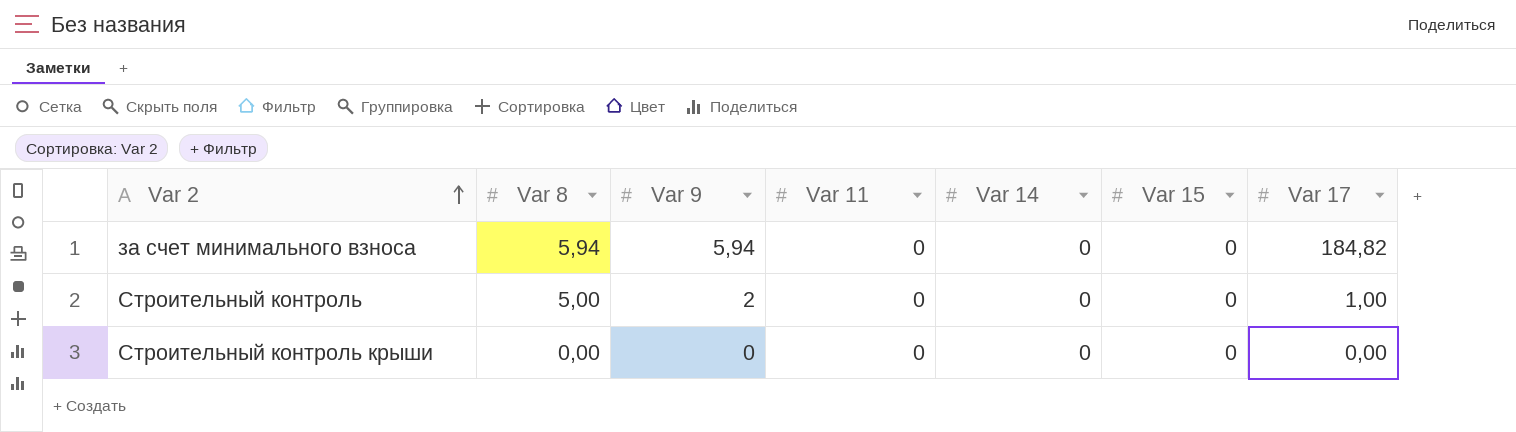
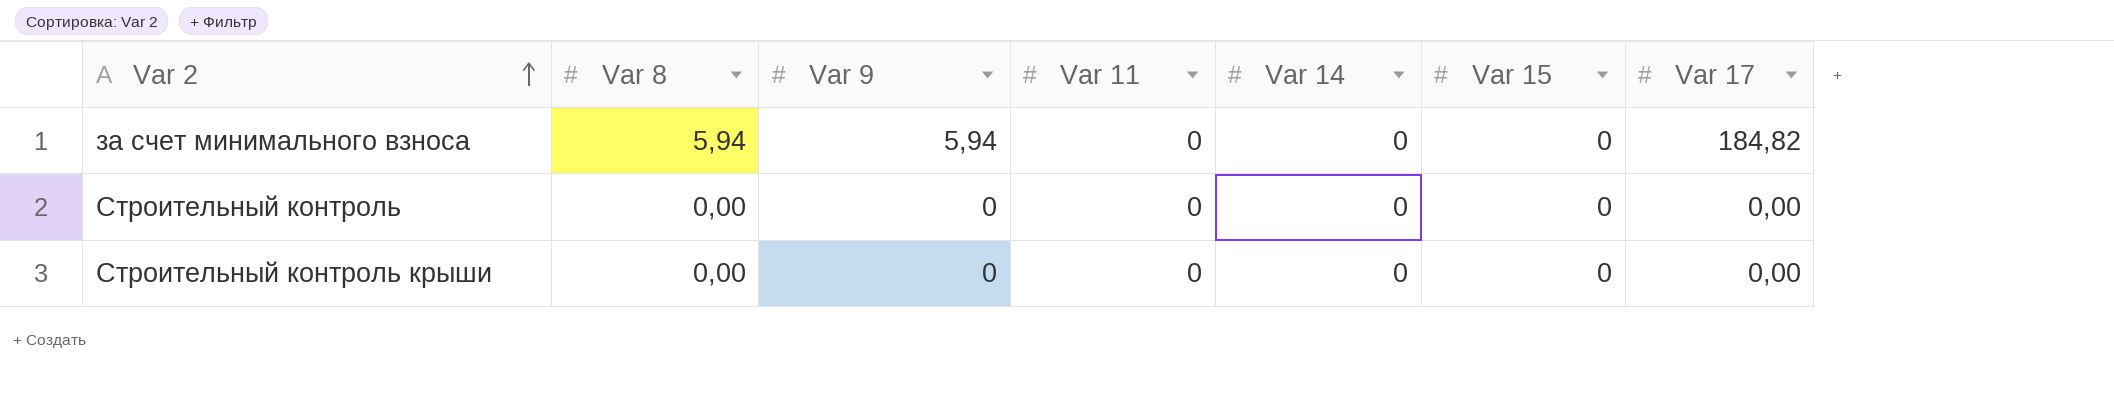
Строительный контроль | Var 8: 5,00 -> 0,00
Строительный контроль | Var 9: 2 -> 0
Строительный контроль | Var 17: 1,00 -> 0,00

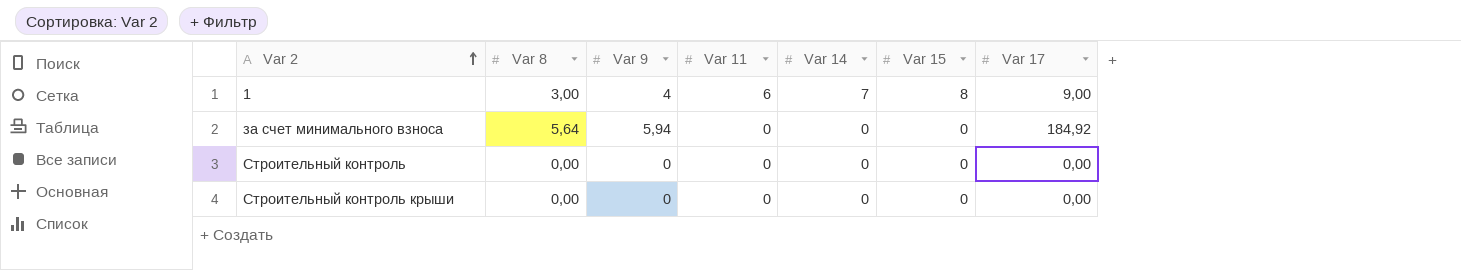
row 1: none -> 3,00 | 4 | 6 | 7 | 8 | 9,00
за счет минимального взноса | Var 8: 5,94 -> 5,64
за счет минимального взноса | Var 17: 184,82 -> 184,92

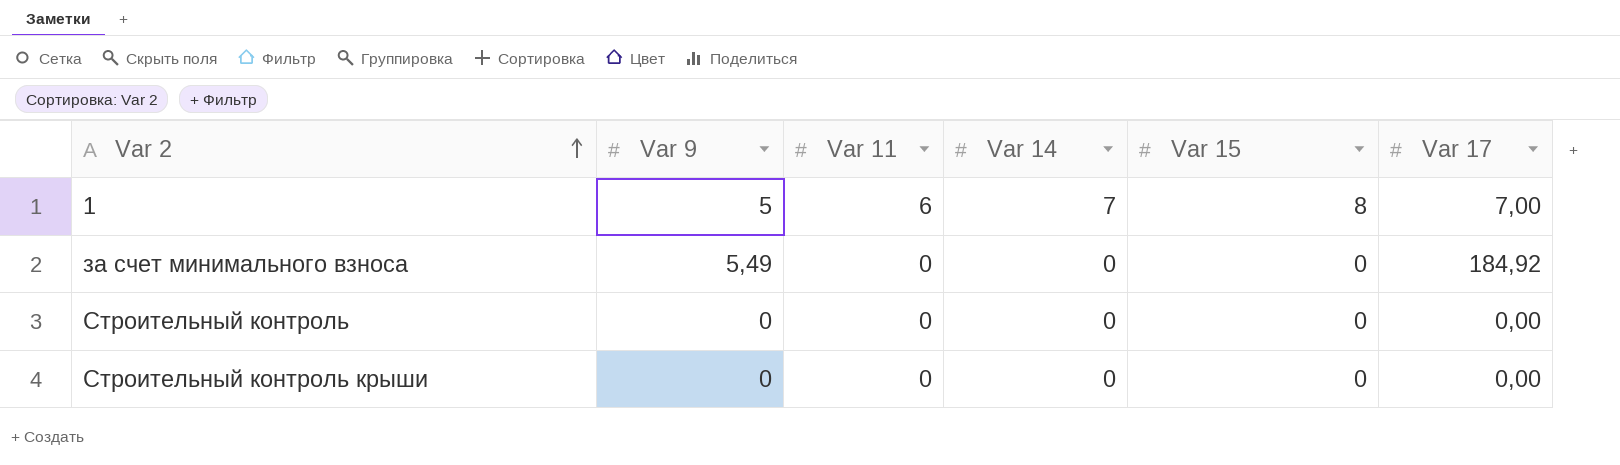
column Var 8 | position: 2 -> none
1 | Var 9: 4 -> 5
1 | Var 17: 9,00 -> 7,00
за счет минимального взноса | Var 9: 5,94 -> 5,49

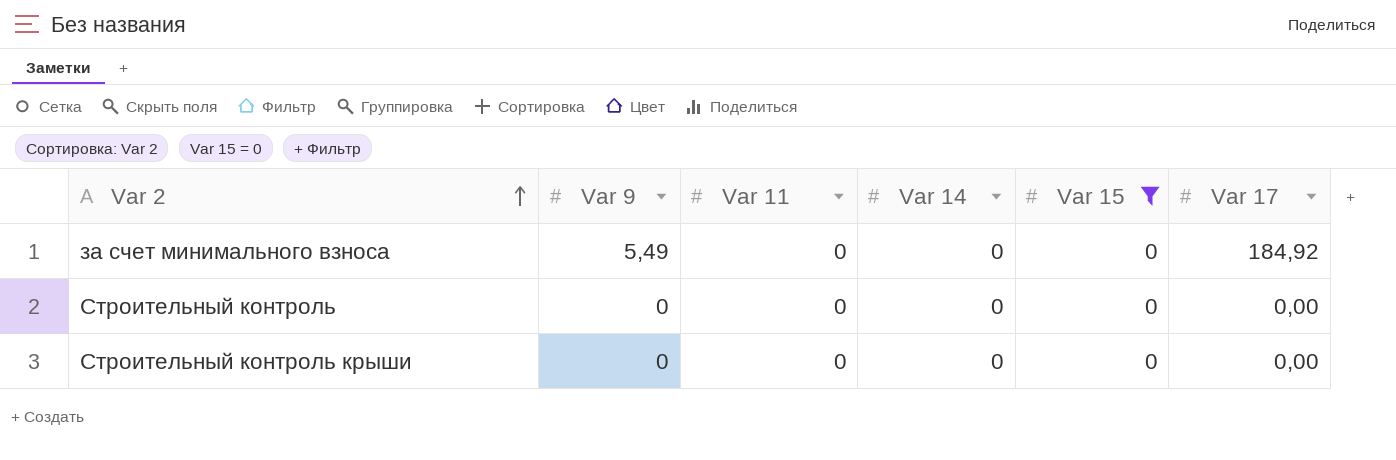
filter: none -> Var 15 = 0

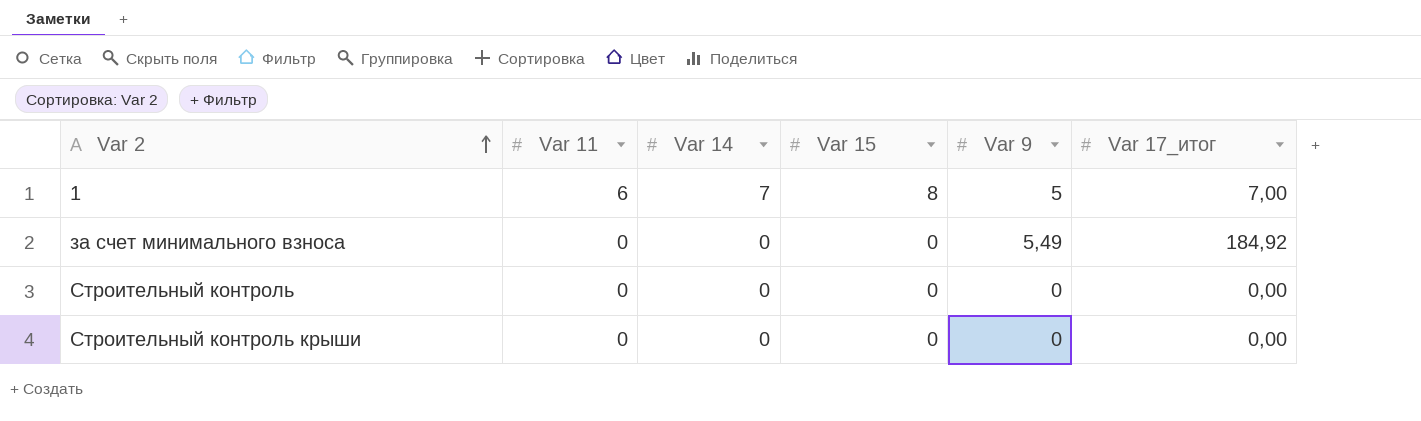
filter: Var 15 = 0 -> none
column Var 9 | position: 2 -> 5
column name: Var 17 -> Var 17_итог

